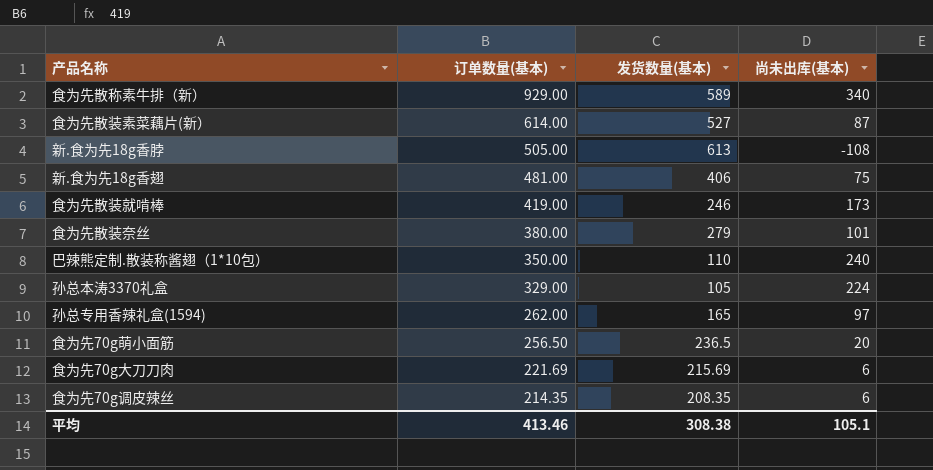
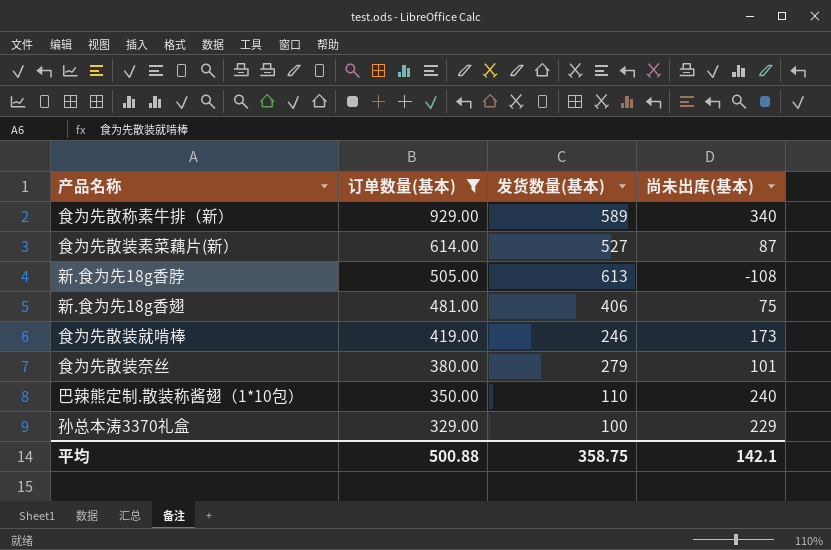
filter: none -> 订单数量(基本) >= 329.00
孙总本涛3370礼盒 | 发货数量(基本): 105 -> 100
孙总本涛3370礼盒 | 尚未出库(基本): 224 -> 229
平均 | 订单数量(基本): 413.46 -> 500.88
平均 | 发货数量(基本): 308.38 -> 358.75
平均 | 尚未出库(基本): 105.1 -> 142.1

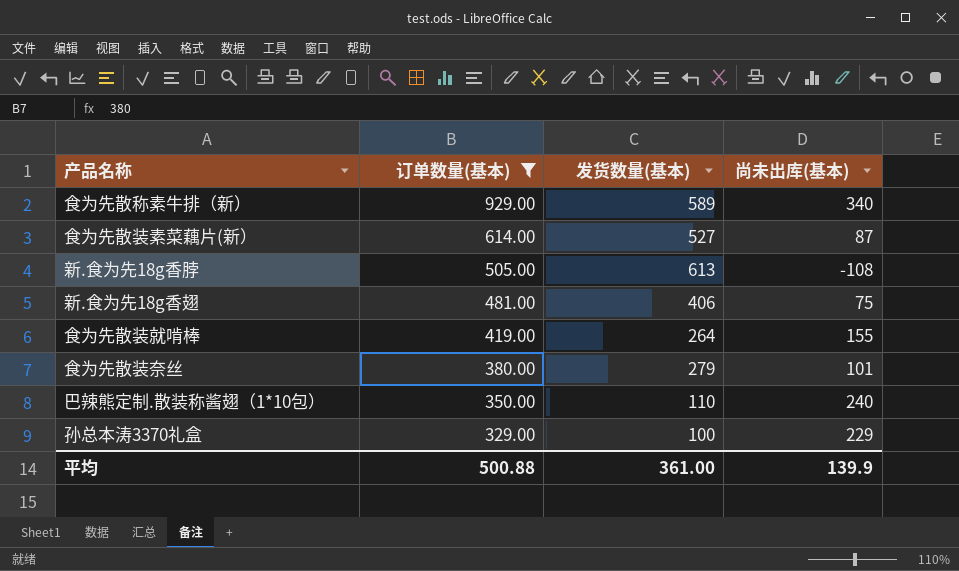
食为先散装就啃棒 | 发货数量(基本): 246 -> 264
食为先散装就啃棒 | 尚未出库(基本): 173 -> 155
平均 | 发货数量(基本): 358.75 -> 361.00
平均 | 尚未出库(基本): 142.1 -> 139.9

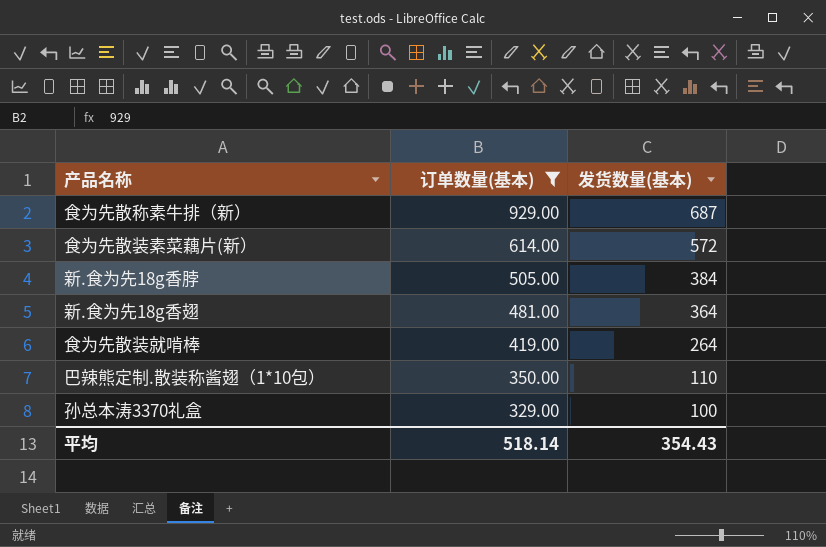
column 尚未出库(基本) | formula: [订单数量(基本)] - [发货数量(基本)] -> none
row 食为先散装奈丝: 380.00 | 279 | 101 -> none
食为先散称素牛排（新） | 发货数量(基本): 589 -> 687
食为先散装素菜藕片(新） | 发货数量(基本): 527 -> 572
新.食为先18g香脖 | 发货数量(基本): 613 -> 384
新.食为先18g香翅 | 发货数量(基本): 406 -> 364
平均 | 订单数量(基本): 500.88 -> 518.14
平均 | 发货数量(基本): 361.00 -> 354.43

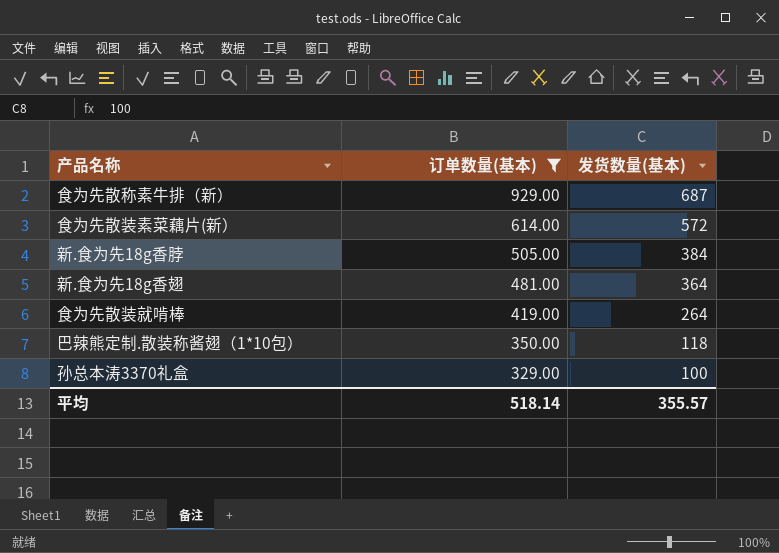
巴辣熊定制.散装称酱翅（1*10包） | 发货数量(基本): 110 -> 118
平均 | 发货数量(基本): 354.43 -> 355.57

